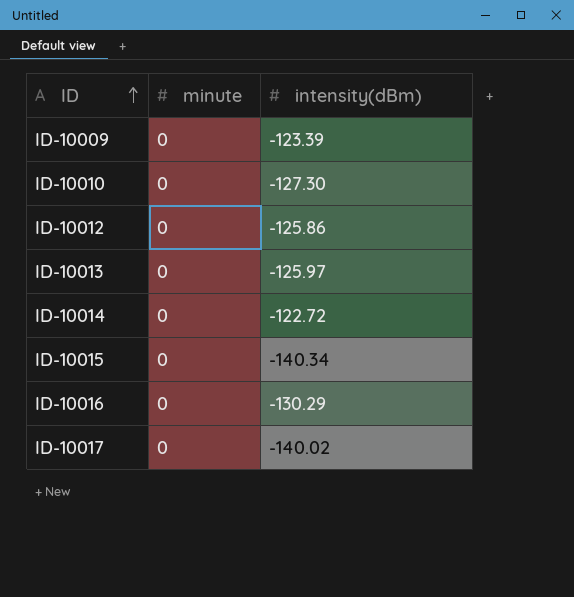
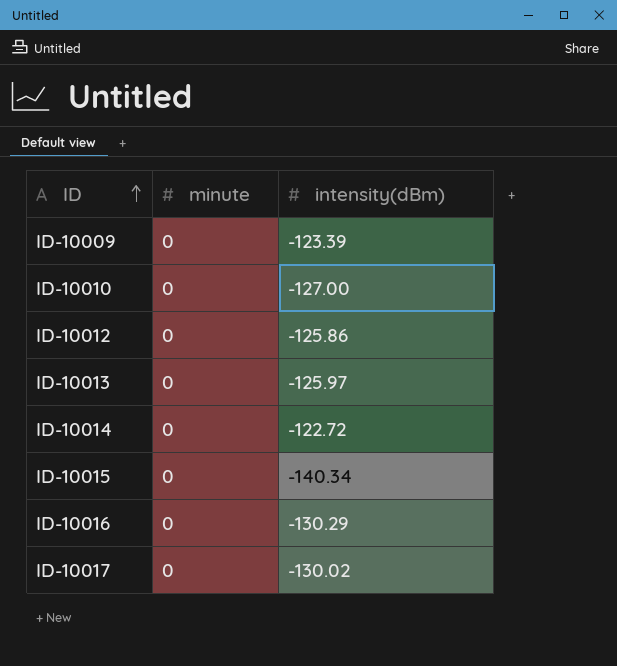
ID-10010 | intensity(dBm): -127.30 -> -127.00
ID-10017 | intensity(dBm): -140.02 -> -130.02

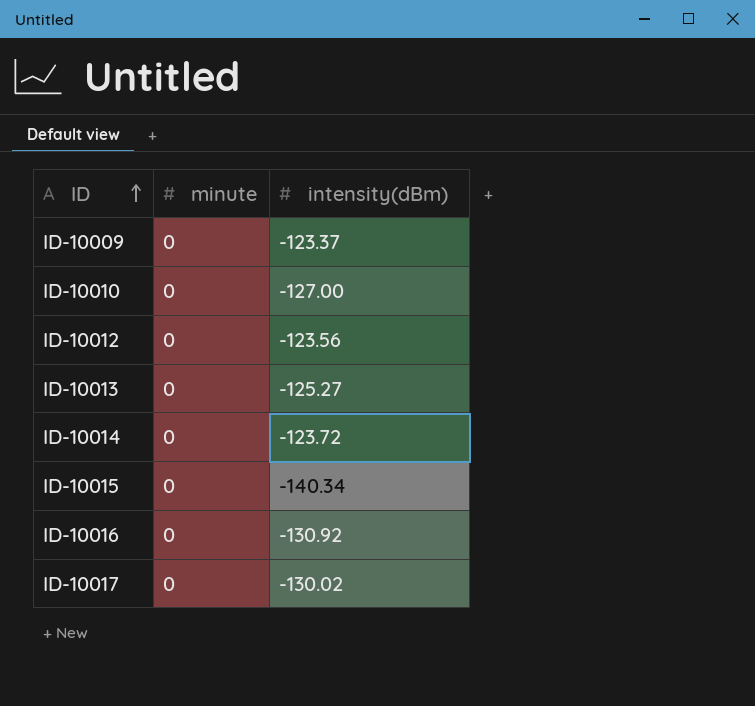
ID-10009 | intensity(dBm): -123.39 -> -123.37
ID-10012 | intensity(dBm): -125.86 -> -123.56
ID-10013 | intensity(dBm): -125.97 -> -125.27
ID-10014 | intensity(dBm): -122.72 -> -123.72
ID-10016 | intensity(dBm): -130.29 -> -130.92

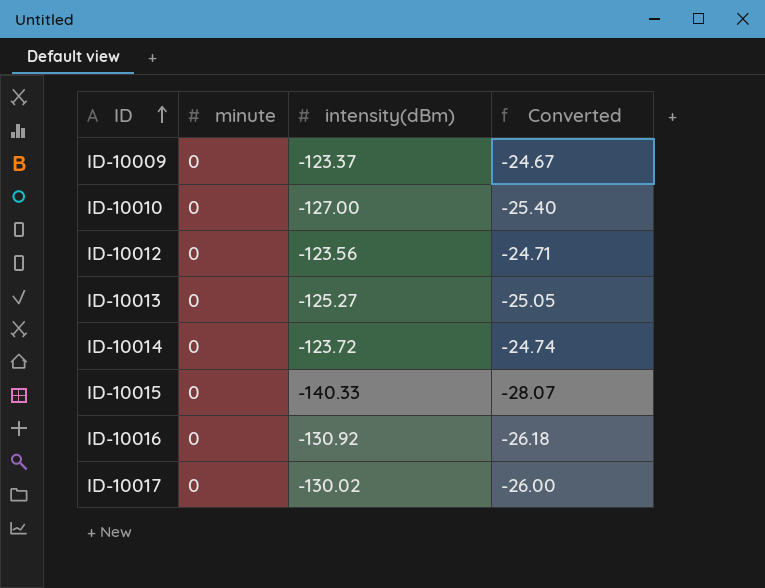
column Converted | formula: none -> [intensity(dBm)] * 0.2
ID-10015 | intensity(dBm): -140.34 -> -140.33

